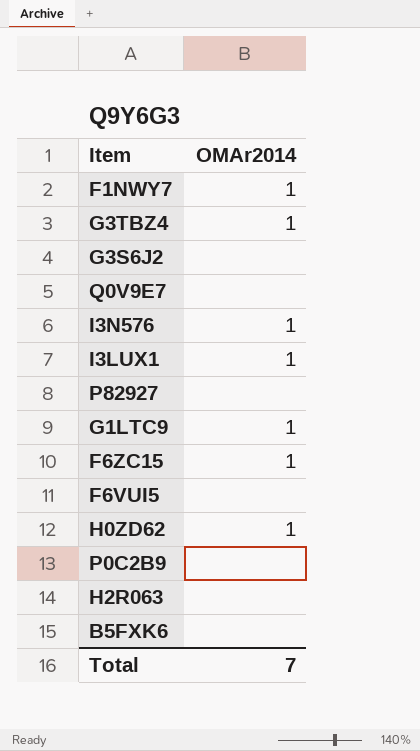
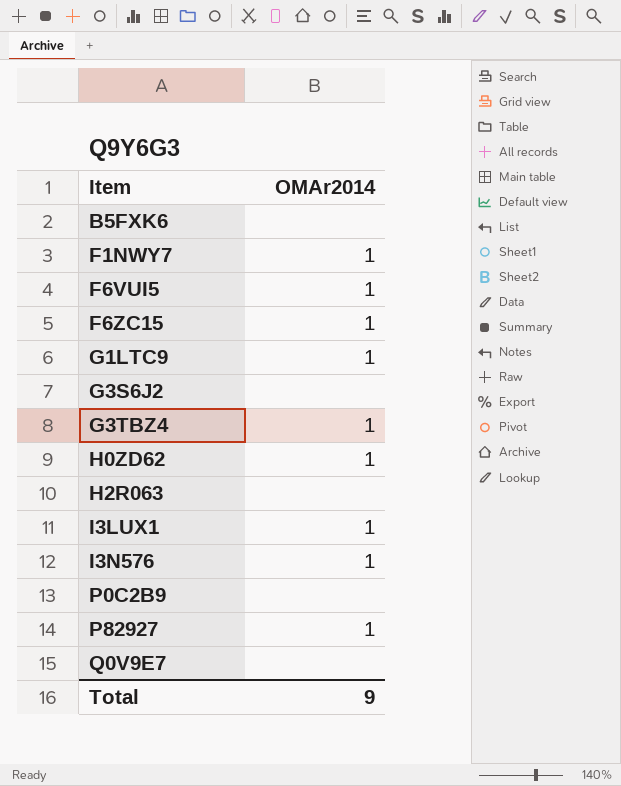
row order: none -> Item ascending
F6VUI5 | OMAr2014: none -> 1
P82927 | OMAr2014: none -> 1
Total | OMAr2014: 7 -> 9

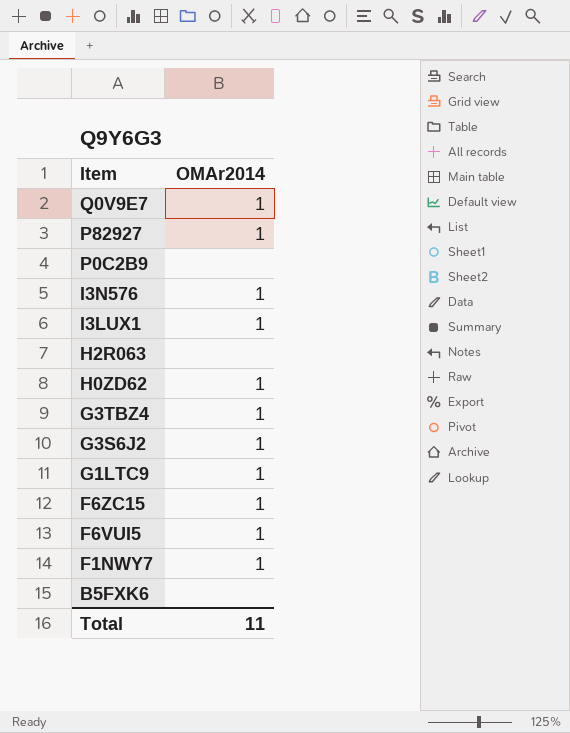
row order: Item ascending -> Item descending
Q0V9E7 | OMAr2014: none -> 1
G3S6J2 | OMAr2014: none -> 1
Total | OMAr2014: 9 -> 11

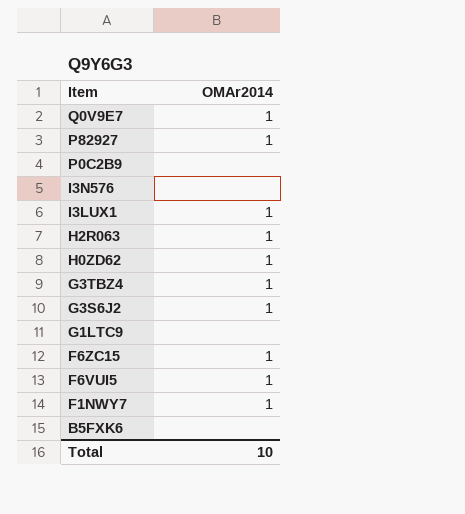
I3N576 | OMAr2014: 1 -> none
H2R063 | OMAr2014: none -> 1
G1LTC9 | OMAr2014: 1 -> none
Total | OMAr2014: 11 -> 10

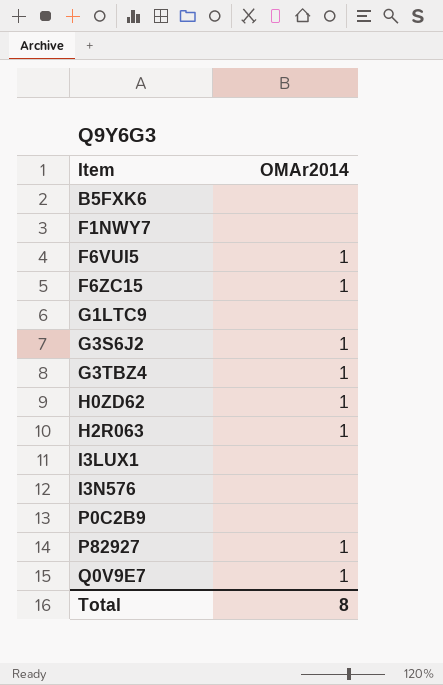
row order: Item descending -> Item ascending
F1NWY7 | OMAr2014: 1 -> none
I3LUX1 | OMAr2014: 1 -> none
Total | OMAr2014: 10 -> 8

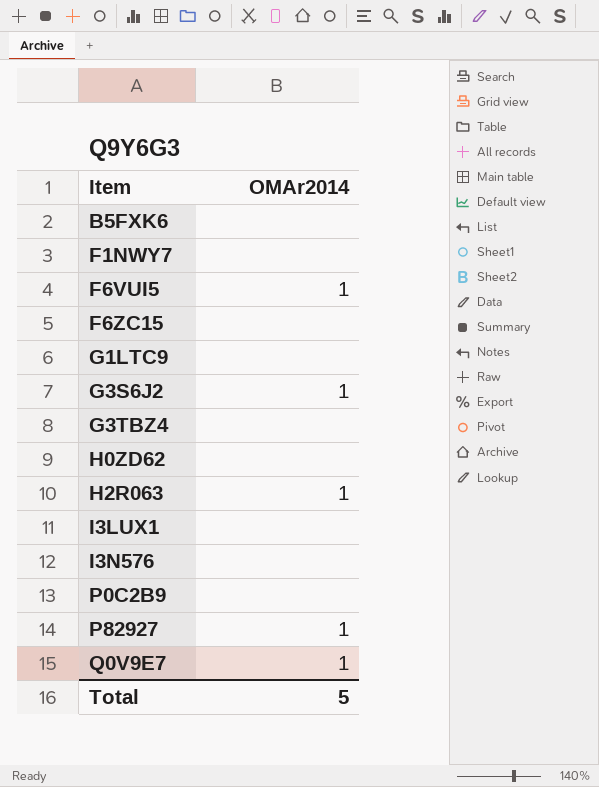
F6ZC15 | OMAr2014: 1 -> none
G3TBZ4 | OMAr2014: 1 -> none
H0ZD62 | OMAr2014: 1 -> none
Total | OMAr2014: 8 -> 5

